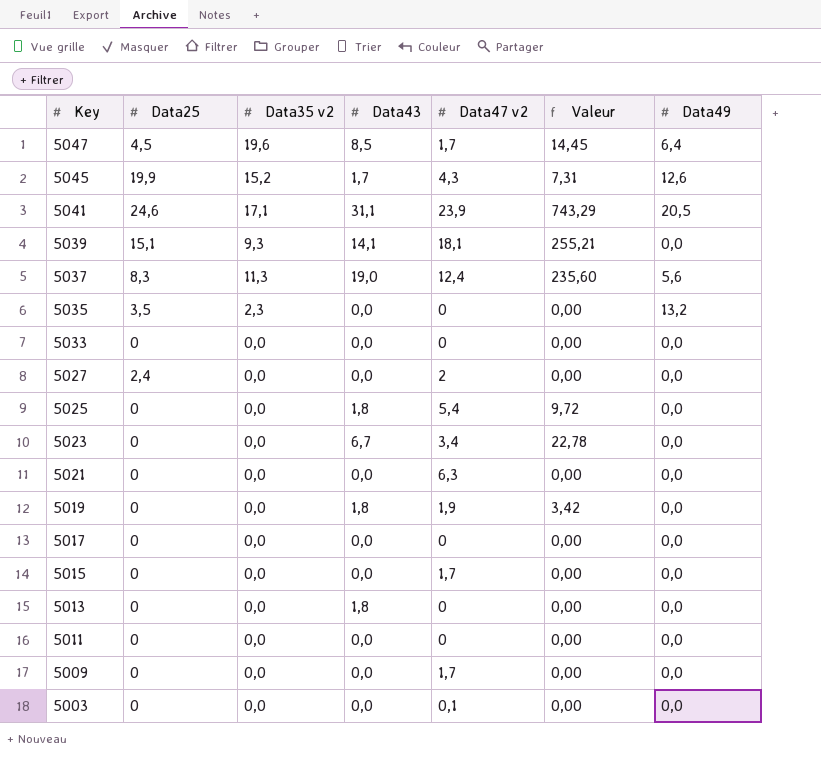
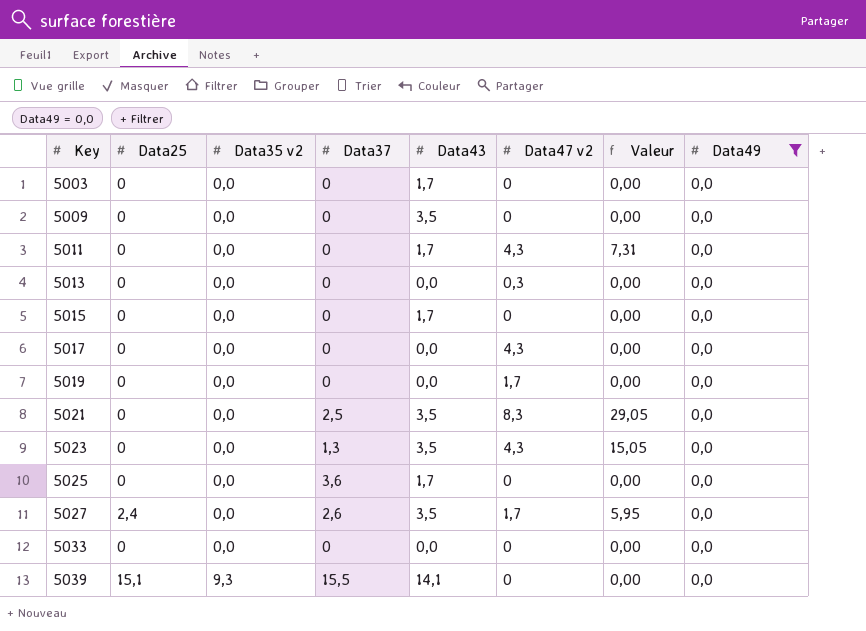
filter: none -> Data49 = 0,0
row order: Key descending -> Key ascending
column Data37 | position: none -> 4
5003 | Data43: 0,0 -> 1,7
5003 | Data47 v2: 0,1 -> 0
5009 | Data43: 0,0 -> 3,5
5009 | Data47 v2: 1,7 -> 0
5011 | Data43: 0,0 -> 1,7
5011 | Data47 v2: 0 -> 4,3
5011 | Valeur: 0,00 -> 7,31
5013 | Data43: 1,8 -> 0,0
5013 | Data47 v2: 0 -> 0,3
5015 | Data43: 0,0 -> 1,7
5015 | Data47 v2: 1,7 -> 0
5017 | Data47 v2: 0 -> 4,3
5019 | Data43: 1,8 -> 0,0
5019 | Data47 v2: 1,9 -> 1,7
5019 | Valeur: 3,42 -> 0,00
5021 | Data43: 0,0 -> 3,5
5021 | Data47 v2: 6,3 -> 8,3
5021 | Valeur: 0,00 -> 29,05
5023 | Data43: 6,7 -> 3,5
5023 | Data47 v2: 3,4 -> 4,3
5023 | Valeur: 22,78 -> 15,05
5025 | Data43: 1,8 -> 1,7
5025 | Data47 v2: 5,4 -> 0
5025 | Valeur: 9,72 -> 0,00
5027 | Data43: 0,0 -> 3,5
5027 | Data47 v2: 2 -> 1,7
5027 | Valeur: 0,00 -> 5,95
5039 | Data47 v2: 18,1 -> 0
5039 | Valeur: 255,21 -> 0,00

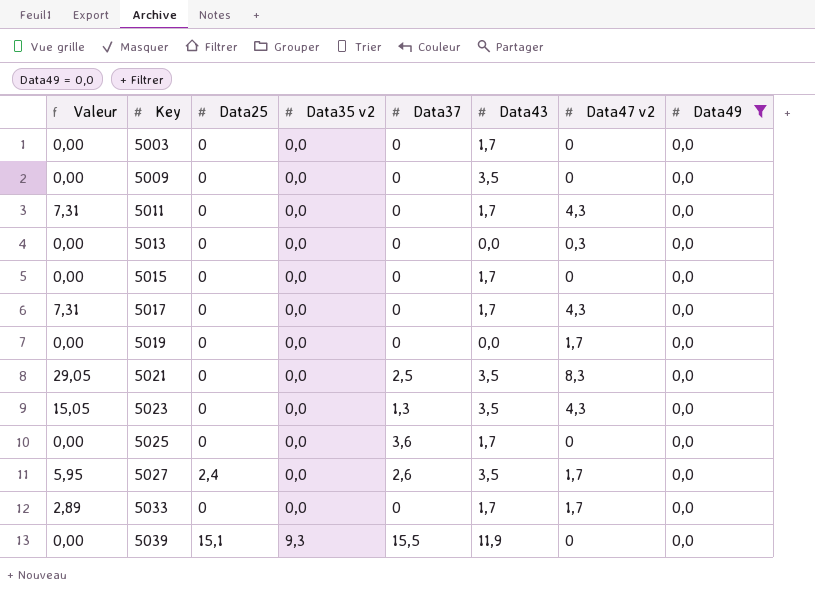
column Valeur | position: 7 -> 1
5017 | Valeur: 0,00 -> 7,31
5017 | Data43: 0,0 -> 1,7
5033 | Valeur: 0,00 -> 2,89
5033 | Data43: 0,0 -> 1,7
5033 | Data47 v2: 0 -> 1,7
5039 | Data43: 14,1 -> 11,9

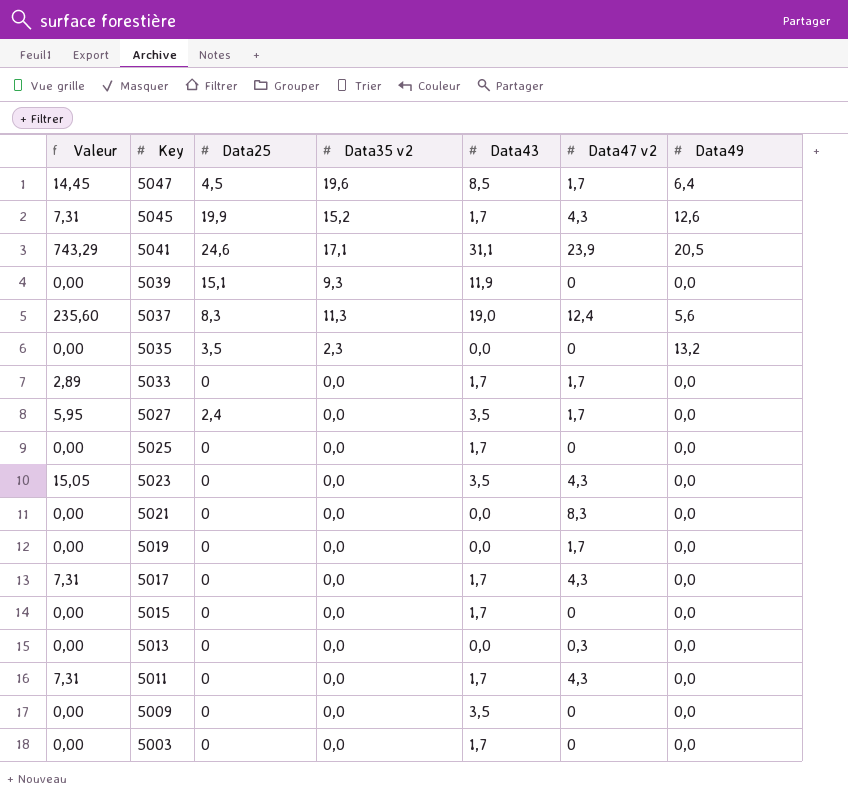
filter: Data49 = 0,0 -> none
row order: Key ascending -> Key descending
column Data37 | position: 5 -> none
5021 | Valeur: 29,05 -> 0,00
5021 | Data43: 3,5 -> 0,0

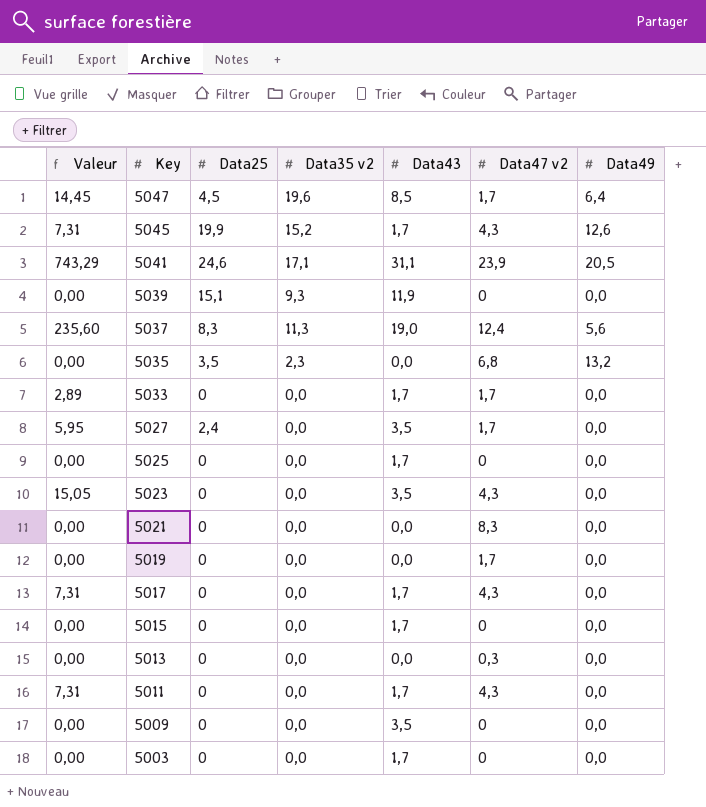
5035 | Data47 v2: 0 -> 6,8

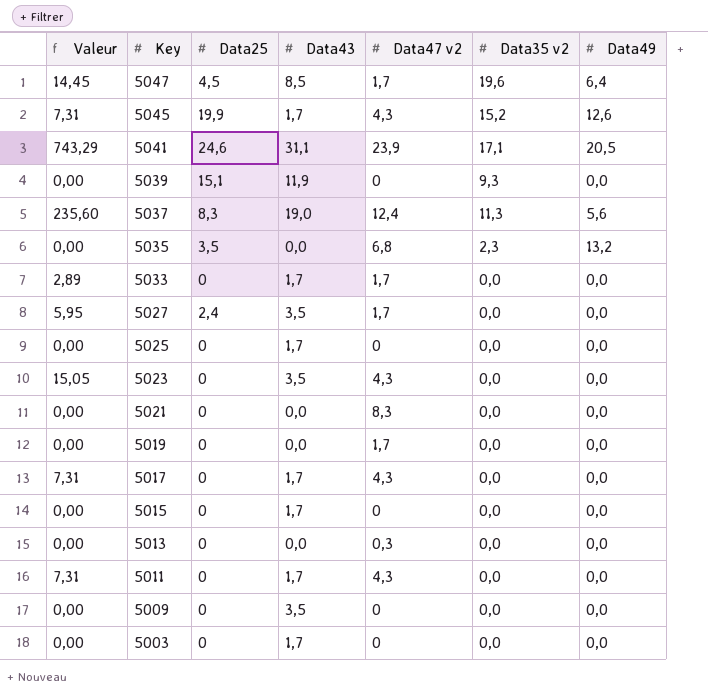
column Data35 v2 | position: 4 -> 6

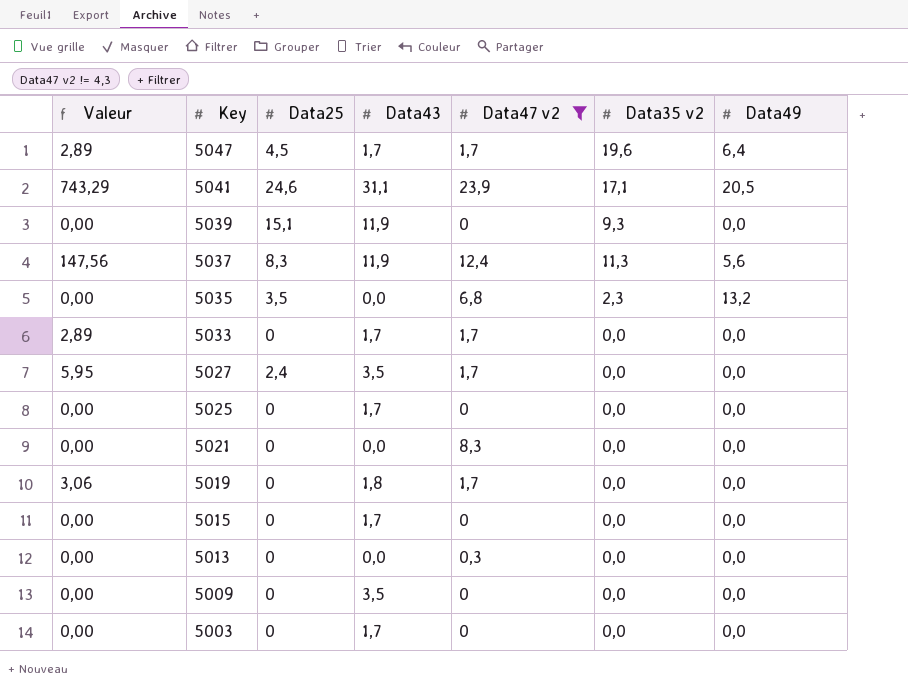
filter: none -> Data47 v2 != 4,3
5047 | Valeur: 14,45 -> 2,89
5047 | Data43: 8,5 -> 1,7
5037 | Valeur: 235,60 -> 147,56
5037 | Data43: 19,0 -> 11,9
5019 | Valeur: 0,00 -> 3,06
5019 | Data43: 0,0 -> 1,8

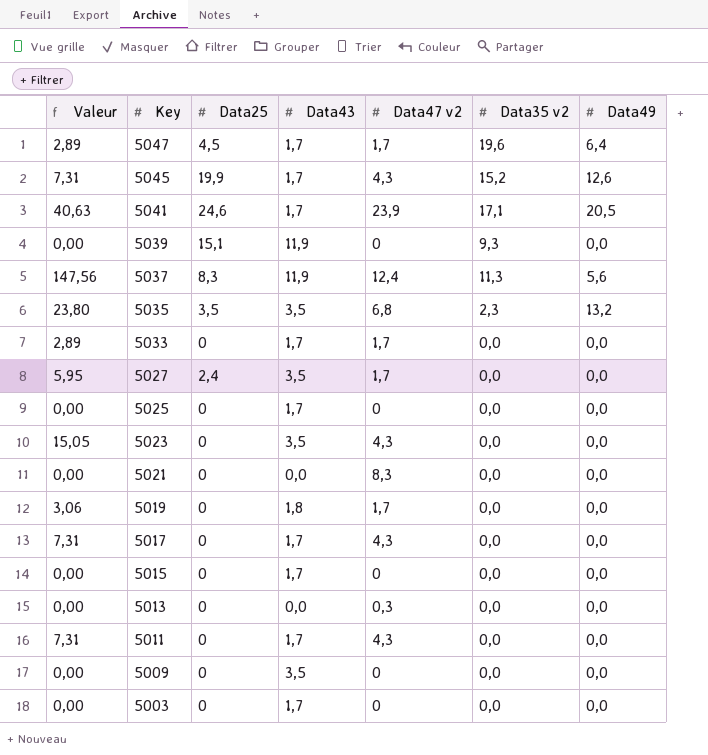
filter: Data47 v2 != 4,3 -> none
5041 | Valeur: 743,29 -> 40,63
5041 | Data43: 31,1 -> 1,7
5035 | Valeur: 0,00 -> 23,80
5035 | Data43: 0,0 -> 3,5

